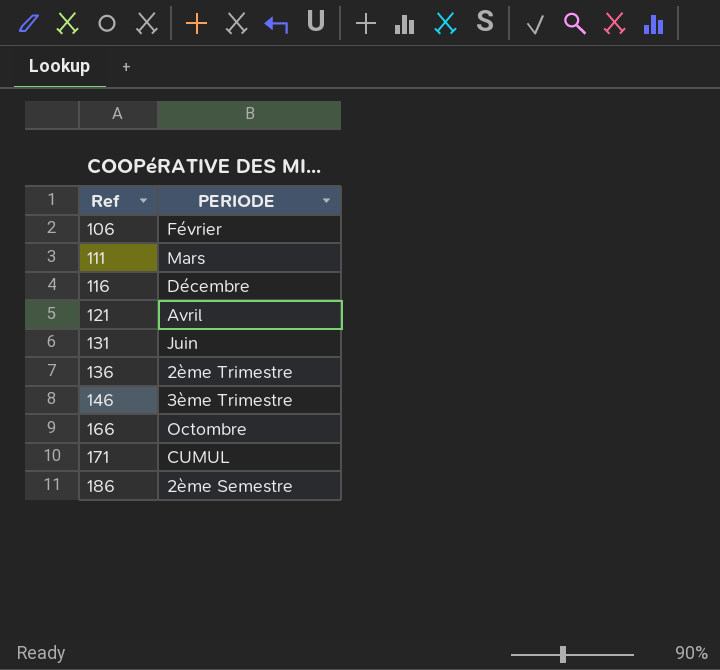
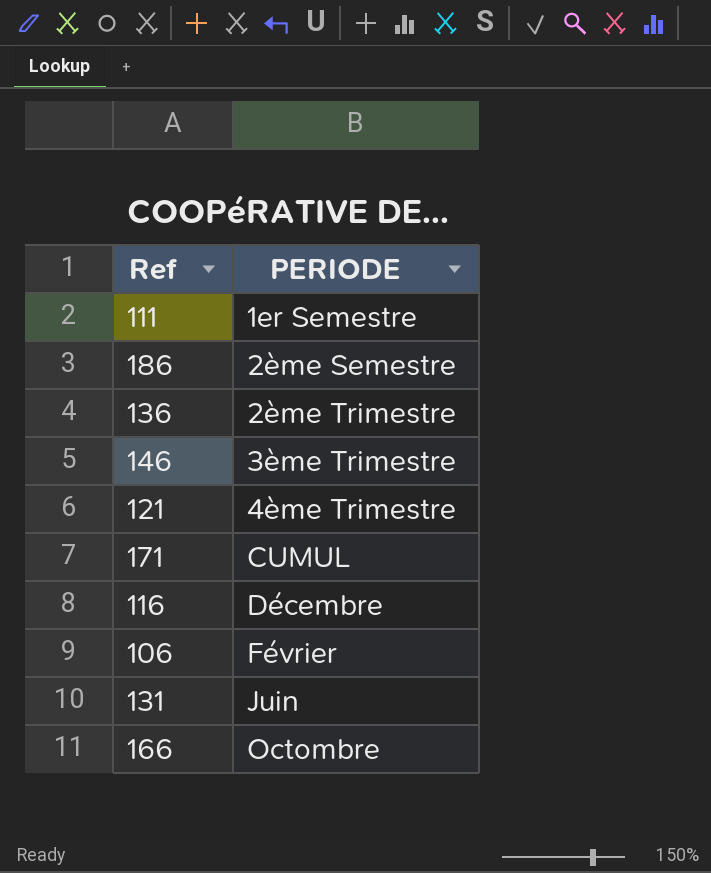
row order: Ref ascending -> PERIODE ascending
111 | PERIODE: Mars -> 1er Semestre
121 | PERIODE: Avril -> 4ème Trimestre

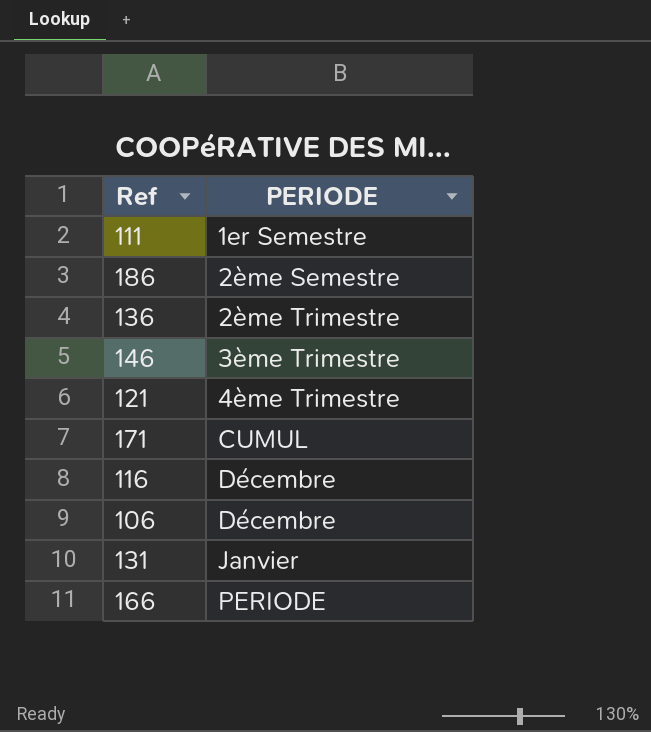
106 | PERIODE: Février -> Décembre
131 | PERIODE: Juin -> Janvier
166 | PERIODE: Octombre -> PERIODE

